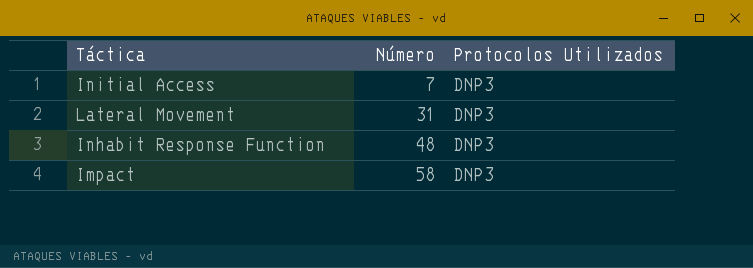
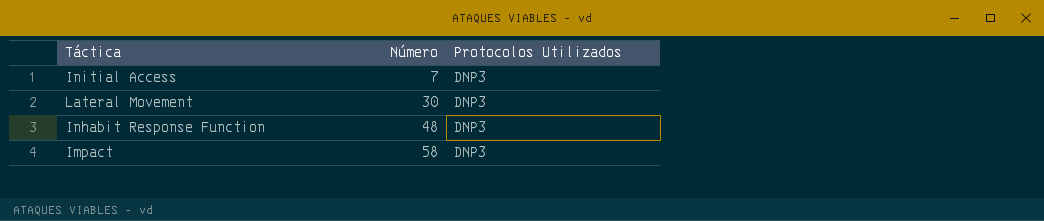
Lateral Movement | Número: 31 -> 30

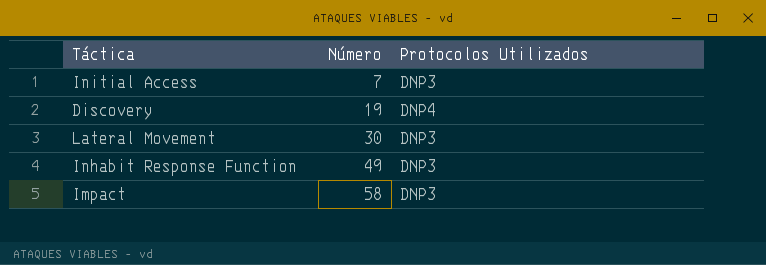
row Discovery: none -> 19 | DNP4
Inhabit Response Function | Número: 48 -> 49

